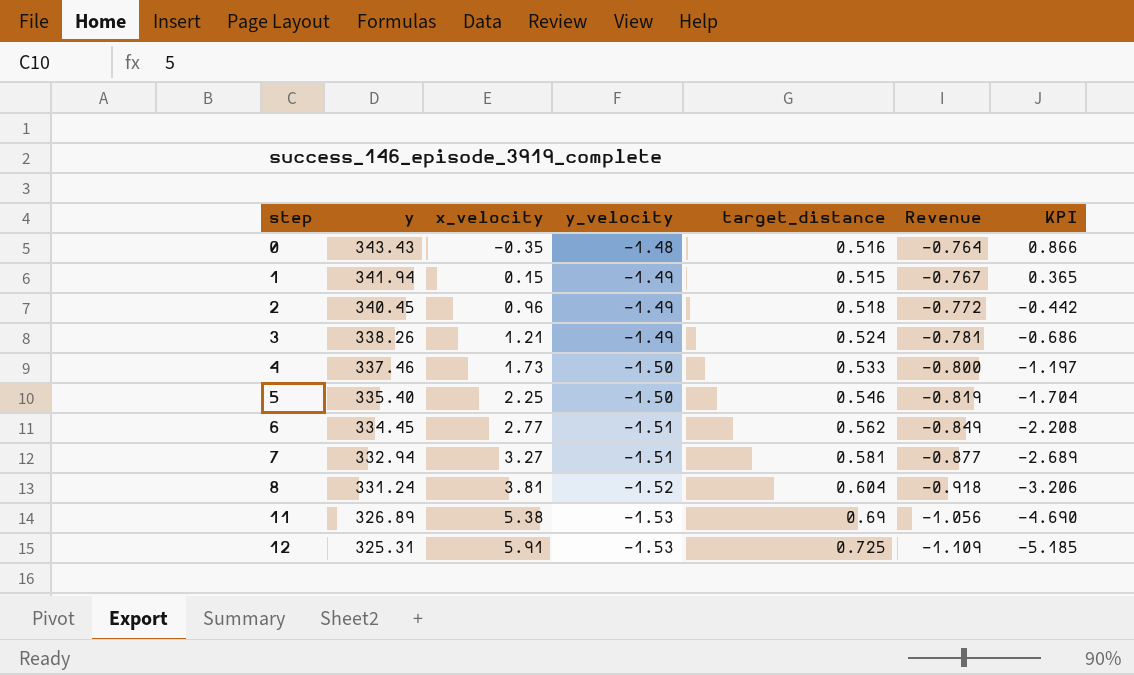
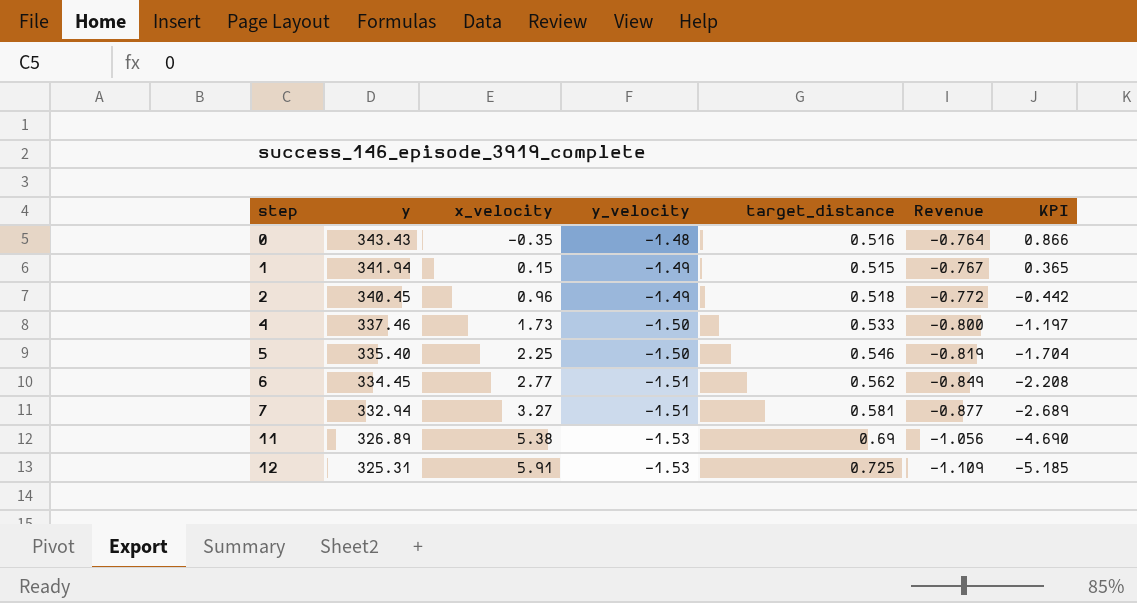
row 3: 338.26 | 1.21 | -1.49 | 0.524 | -0.781 | -0.686 -> none
row 8: 331.24 | 3.81 | -1.52 | 0.604 | -0.918 | -3.206 -> none

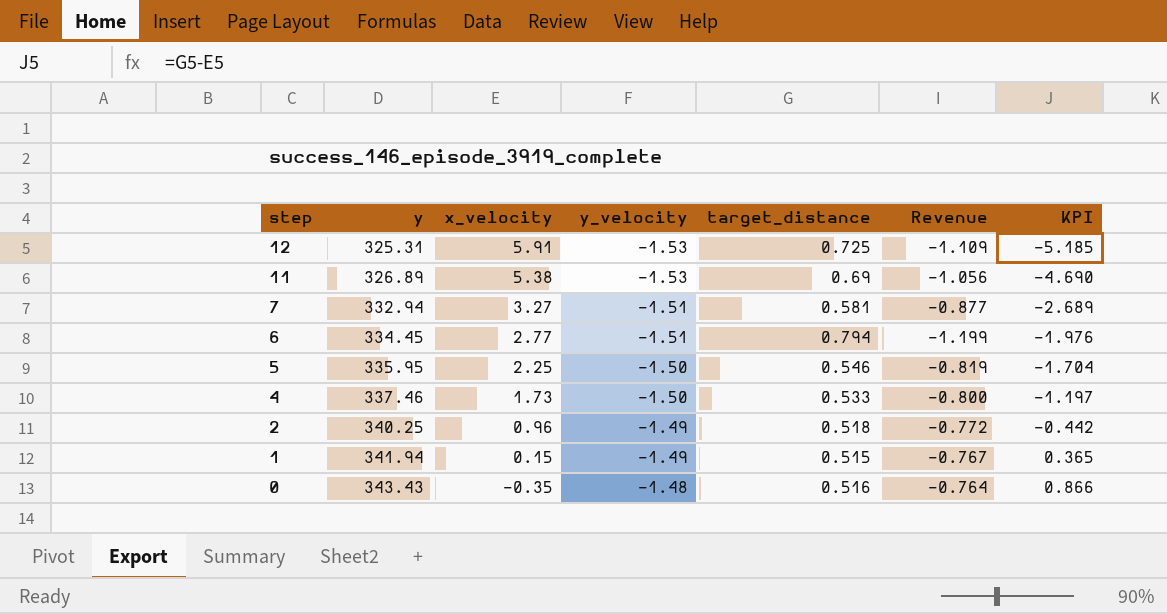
row order: step ascending -> step descending
6 | target_distance: 0.562 -> 0.794
6 | Revenue: -0.849 -> -1.199
6 | KPI: -2.208 -> -1.976
5 | y: 335.40 -> 335.95
2 | y: 340.45 -> 340.25

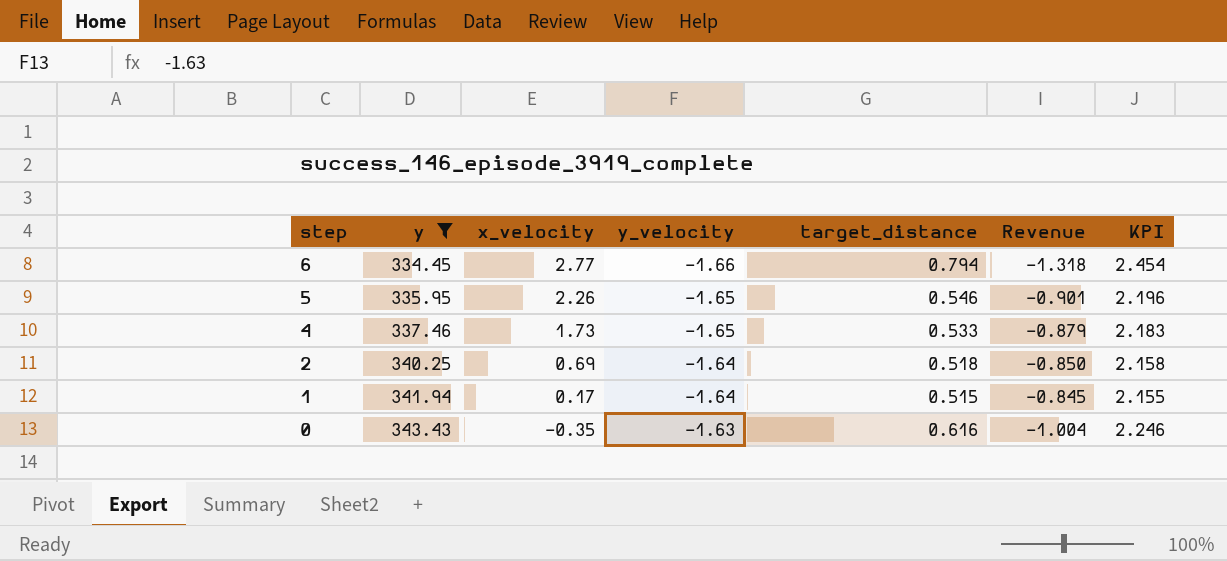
filter: none -> y >= 334.45
column KPI | formula: [target_distance] - [x_velocity] -> [target_distance] - [y_velocity]
6 | y_velocity: -1.51 -> -1.66
6 | Revenue: -1.199 -> -1.318
5 | x_velocity: 2.25 -> 2.26
5 | y_velocity: -1.50 -> -1.65
5 | Revenue: -0.819 -> -0.901
4 | y_velocity: -1.50 -> -1.65
4 | Revenue: -0.800 -> -0.879
2 | x_velocity: 0.96 -> 0.69
2 | y_velocity: -1.49 -> -1.64
2 | Revenue: -0.772 -> -0.850
1 | x_velocity: 0.15 -> 0.17
1 | y_velocity: -1.49 -> -1.64
1 | Revenue: -0.767 -> -0.845
0 | y_velocity: -1.48 -> -1.63
0 | target_distance: 0.516 -> 0.616
0 | Revenue: -0.764 -> -1.004

